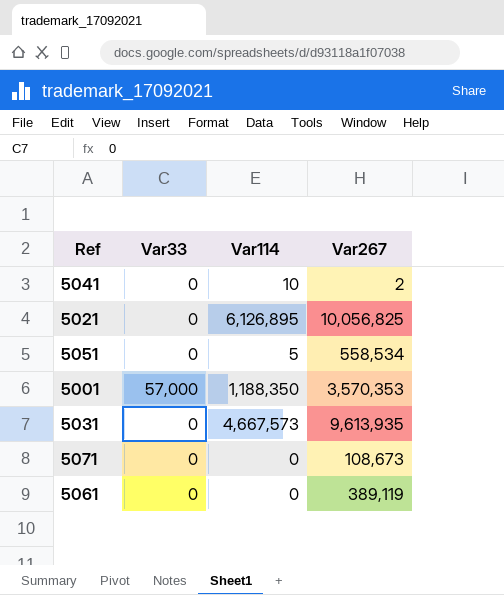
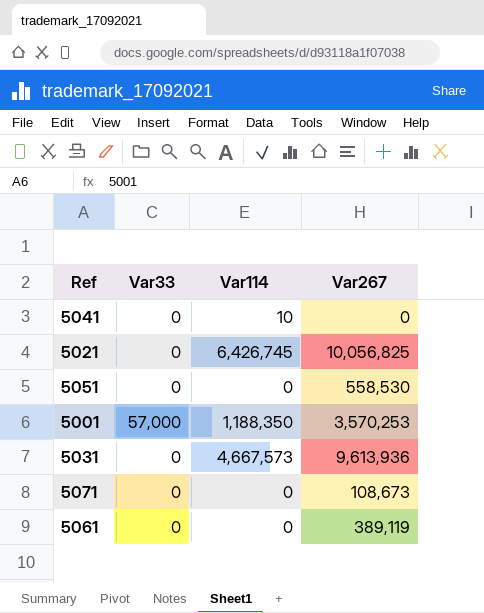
5041 | Var267: 2 -> 0
5021 | Var114: 6,126,895 -> 6,426,745
5051 | Var114: 5 -> 0
5051 | Var267: 558,534 -> 558,530
5001 | Var267: 3,570,353 -> 3,570,253
5031 | Var267: 9,613,935 -> 9,613,936

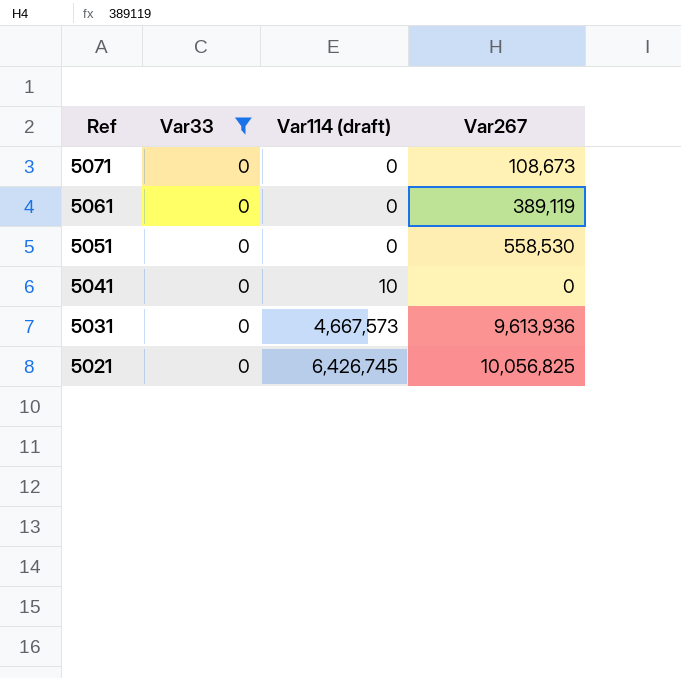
filter: none -> Var33 = 0
row order: none -> Ref descending
column name: Var114 -> Var114 (draft)

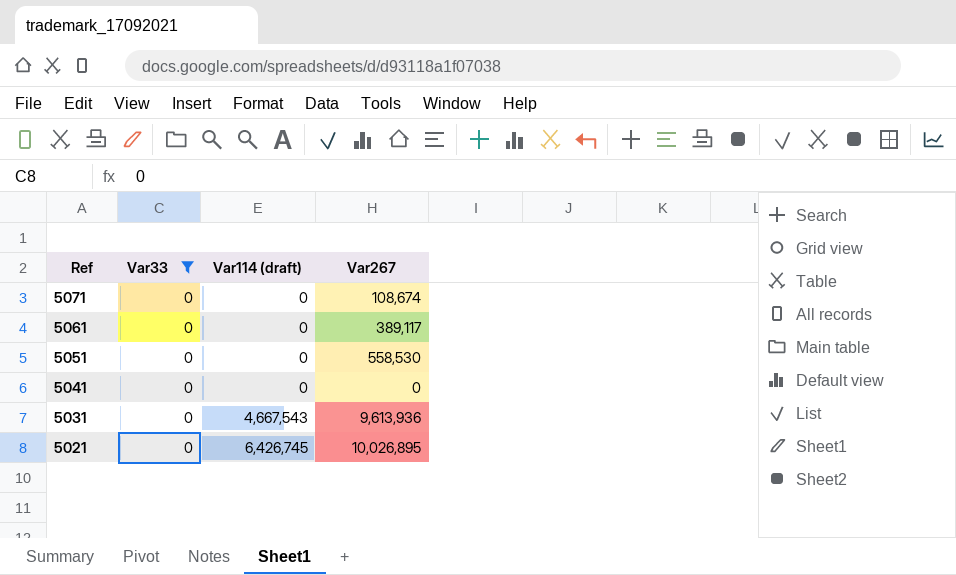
5071 | Var267: 108,673 -> 108,674
5061 | Var267: 389,119 -> 389,117
5041 | Var114 (draft): 10 -> 0
5031 | Var114 (draft): 4,667,573 -> 4,667,543
5021 | Var267: 10,056,825 -> 10,026,895

